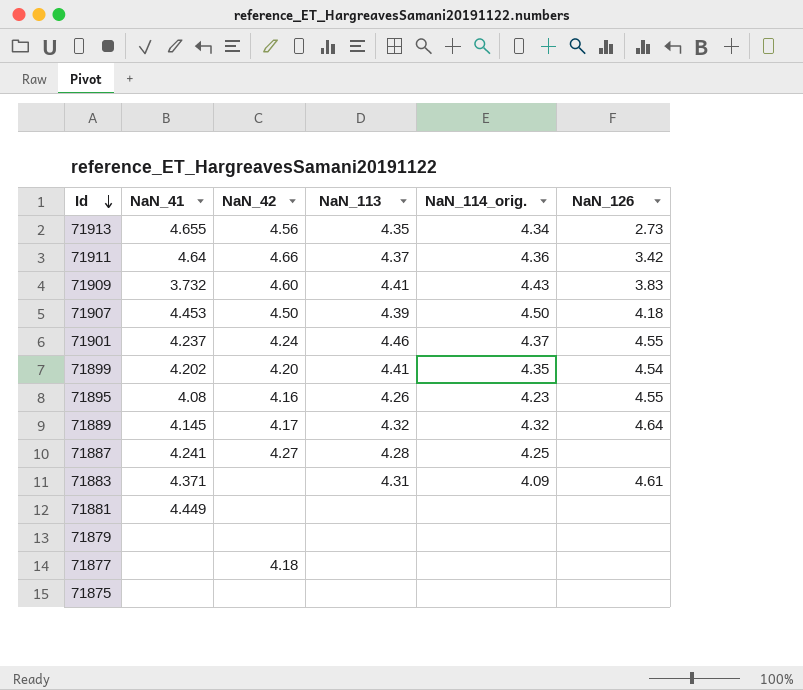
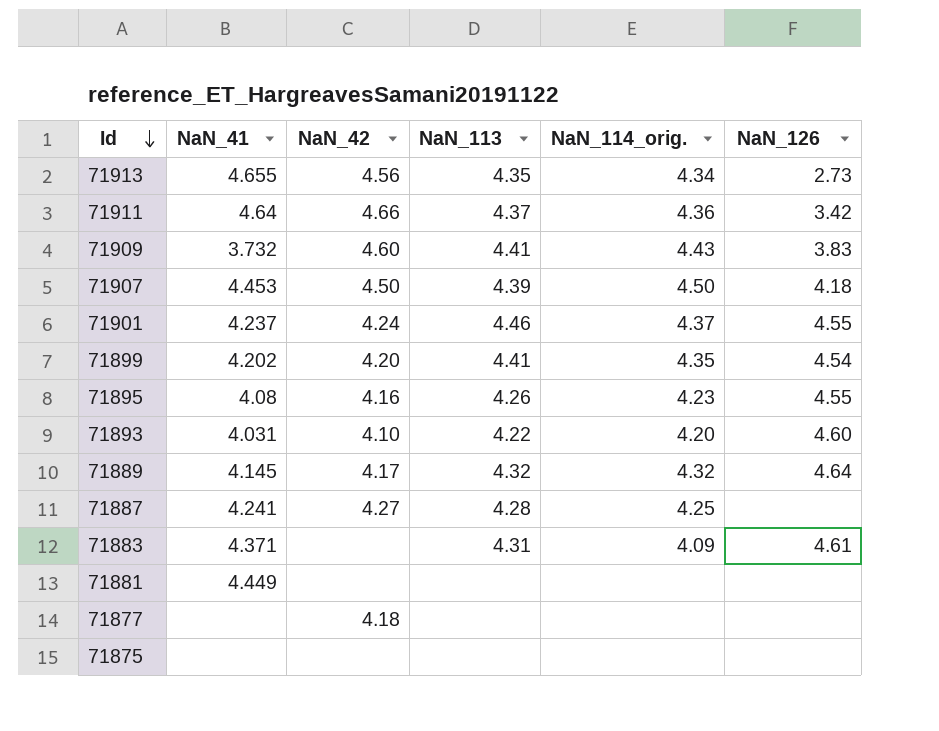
row 71879: none | none | none | none | none -> none
row 71893: none -> 4.031 | 4.10 | 4.22 | 4.20 | 4.60

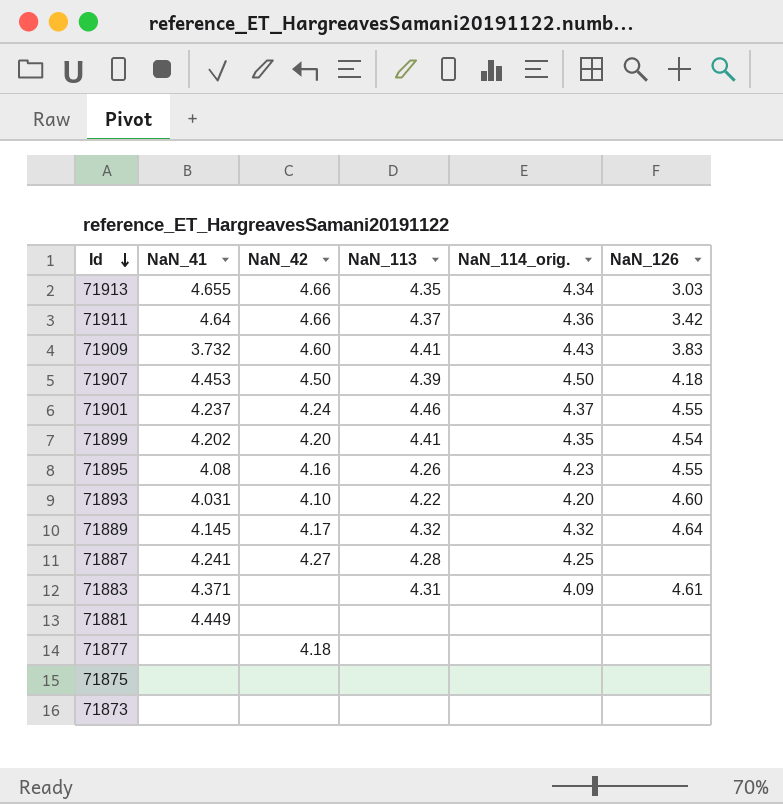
71913 | NaN_42: 4.56 -> 4.66
71913 | NaN_126: 2.73 -> 3.03
row 71873: none -> none | none | none | none | none

